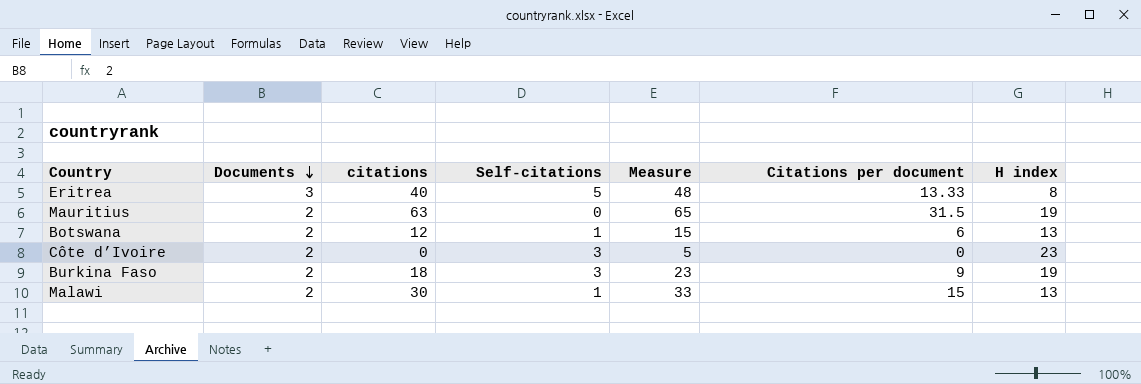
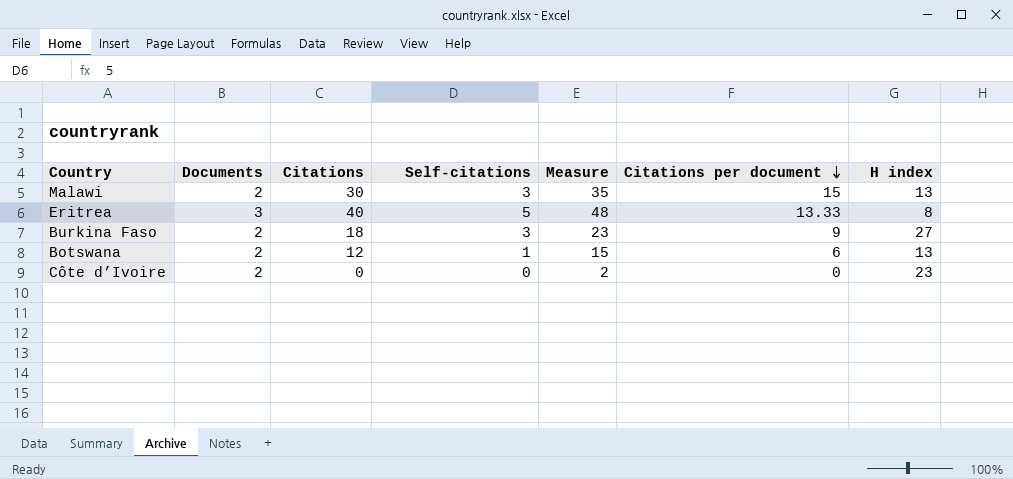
row order: Documents descending -> Citations per document descending
column name: citations -> Citations
row Mauritius: 2 | 63 | 0 | 65 | 31.5 | 19 -> none
Malawi | Self-citations: 1 -> 3
Malawi | Measure: 33 -> 35
Burkina Faso | H index: 19 -> 27
Côte d’Ivoire | Self-citations: 3 -> 0
Côte d’Ivoire | Measure: 5 -> 2

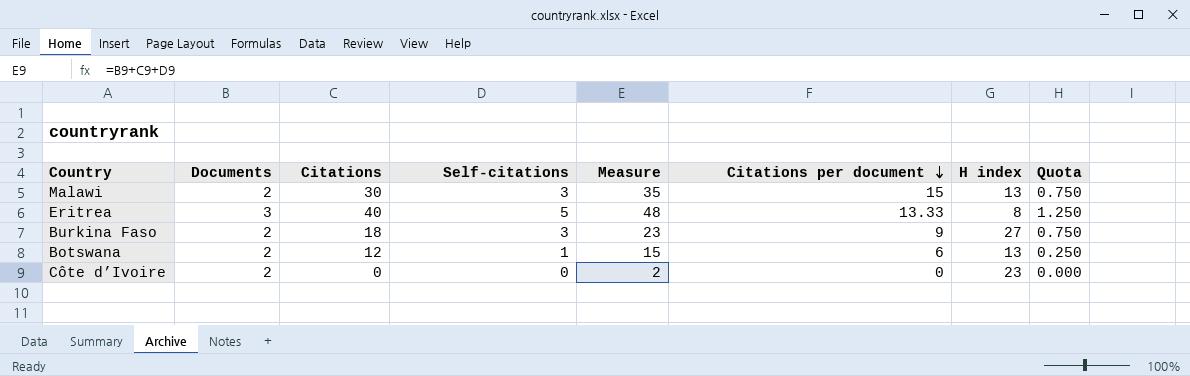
column Quota | formula: none -> [Self-citations] * 0.25

